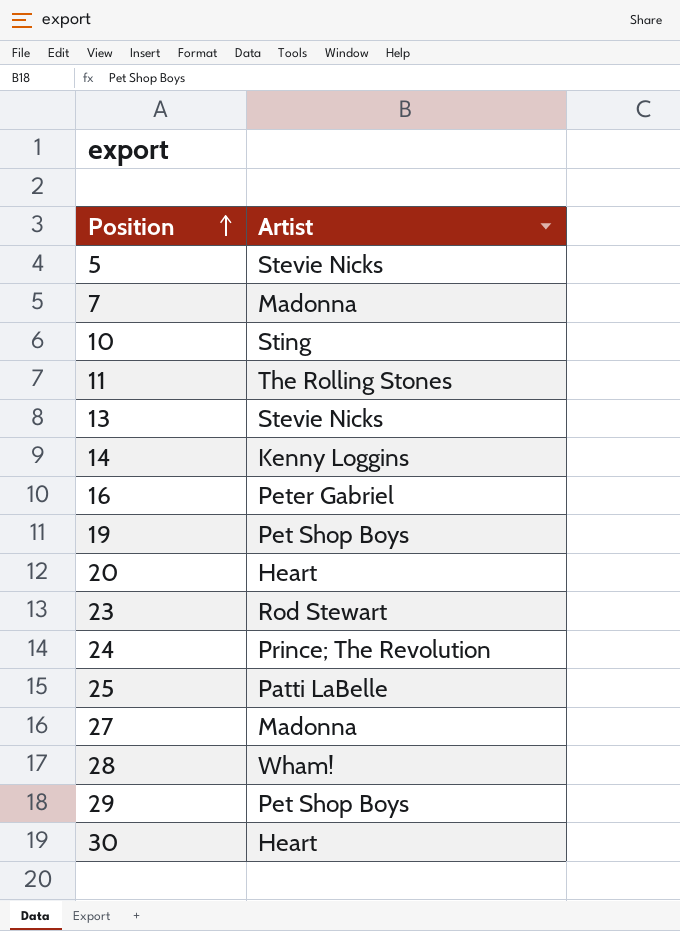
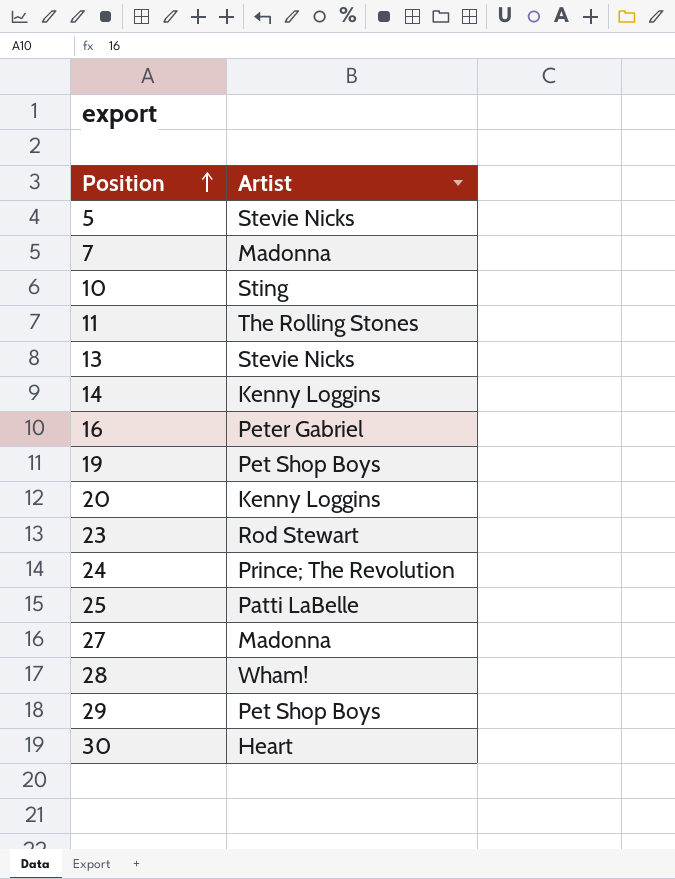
20 | Artist: Heart -> Kenny Loggins

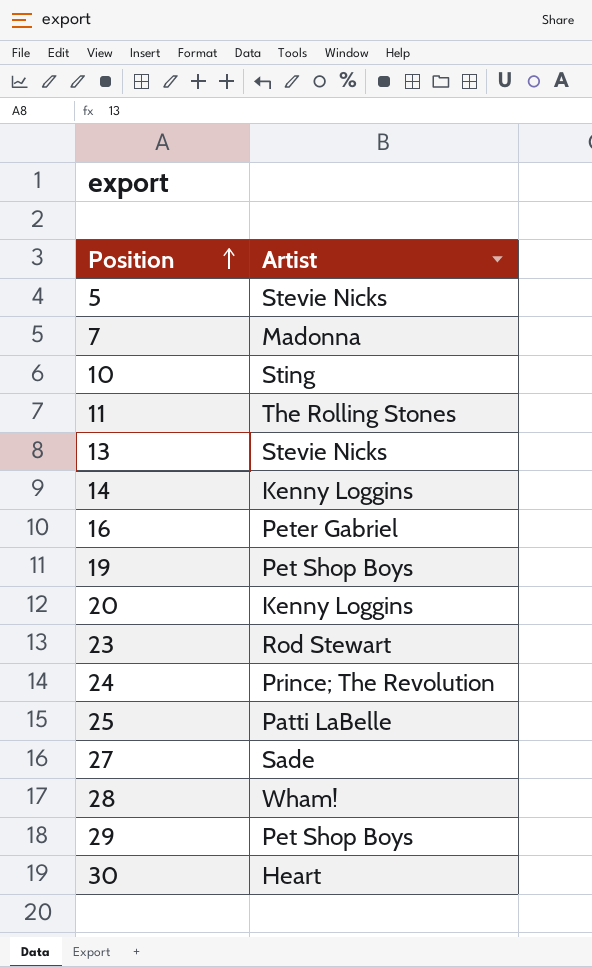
27 | Artist: Madonna -> Sade

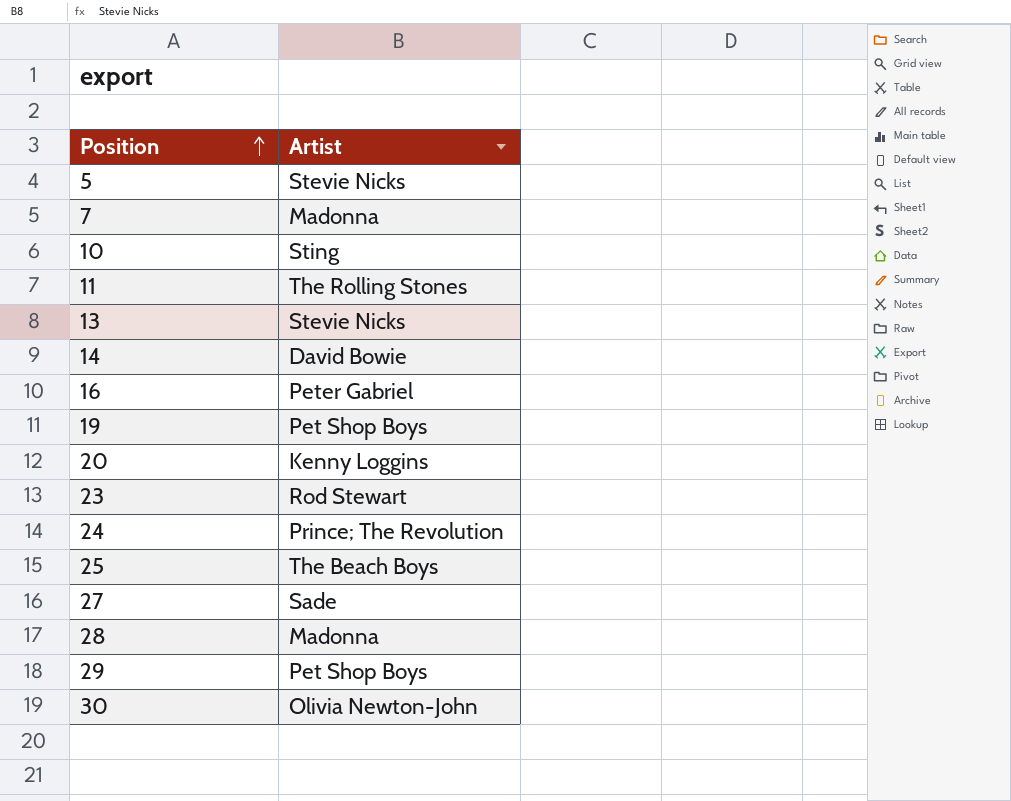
14 | Artist: Kenny Loggins -> David Bowie
25 | Artist: Patti LaBelle -> The Beach Boys
28 | Artist: Wham! -> Madonna
30 | Artist: Heart -> Olivia Newton-John

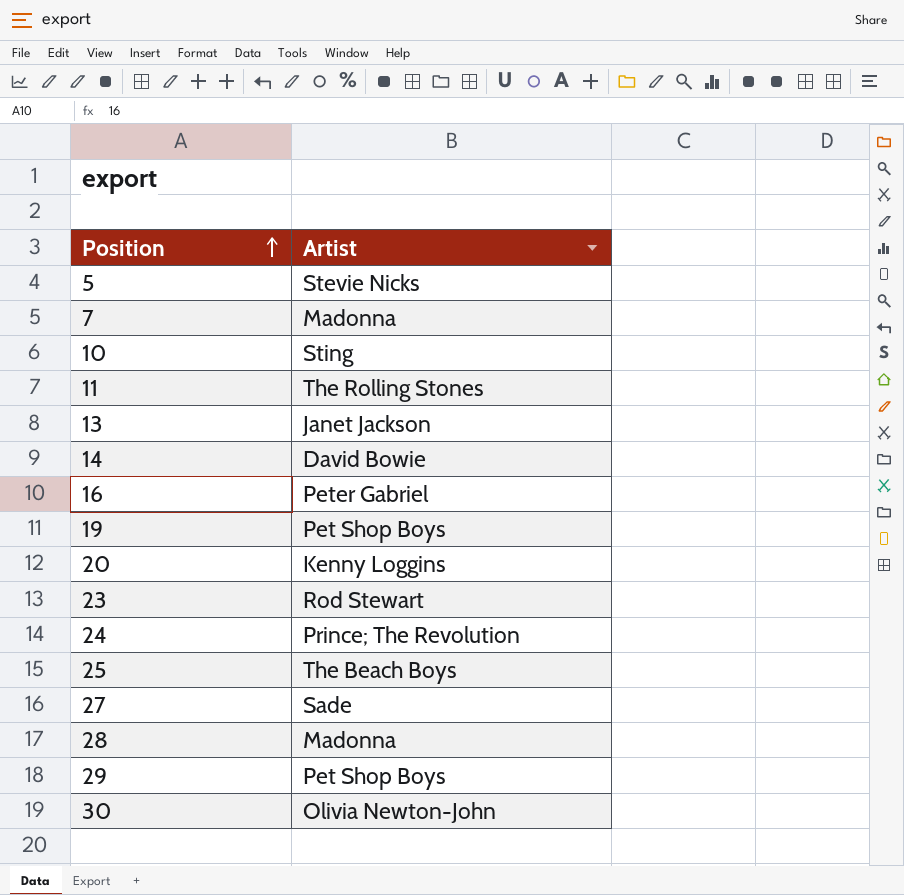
13 | Artist: Stevie Nicks -> Janet Jackson

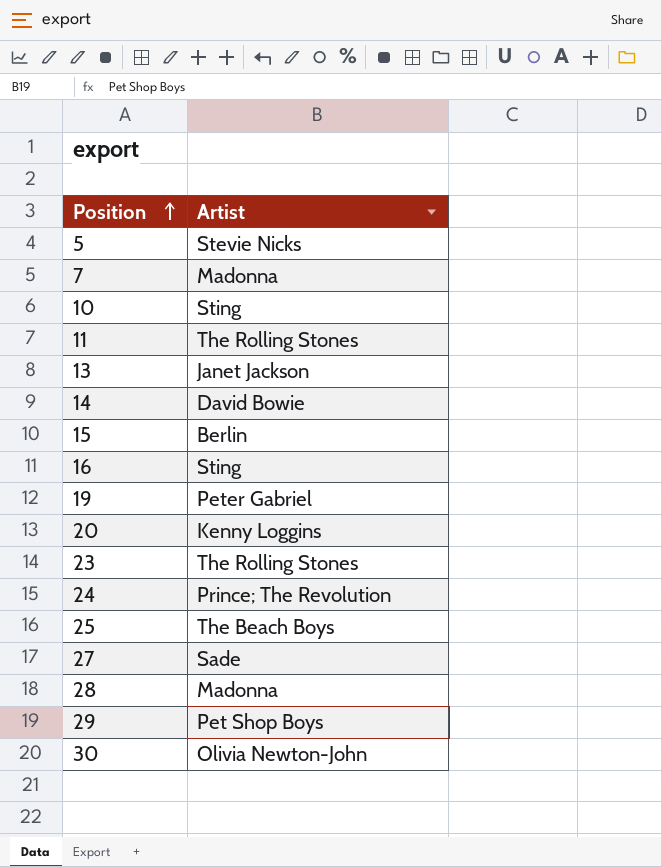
row 15: none -> Berlin
16 | Artist: Peter Gabriel -> Sting
19 | Artist: Pet Shop Boys -> Peter Gabriel
23 | Artist: Rod Stewart -> The Rolling Stones

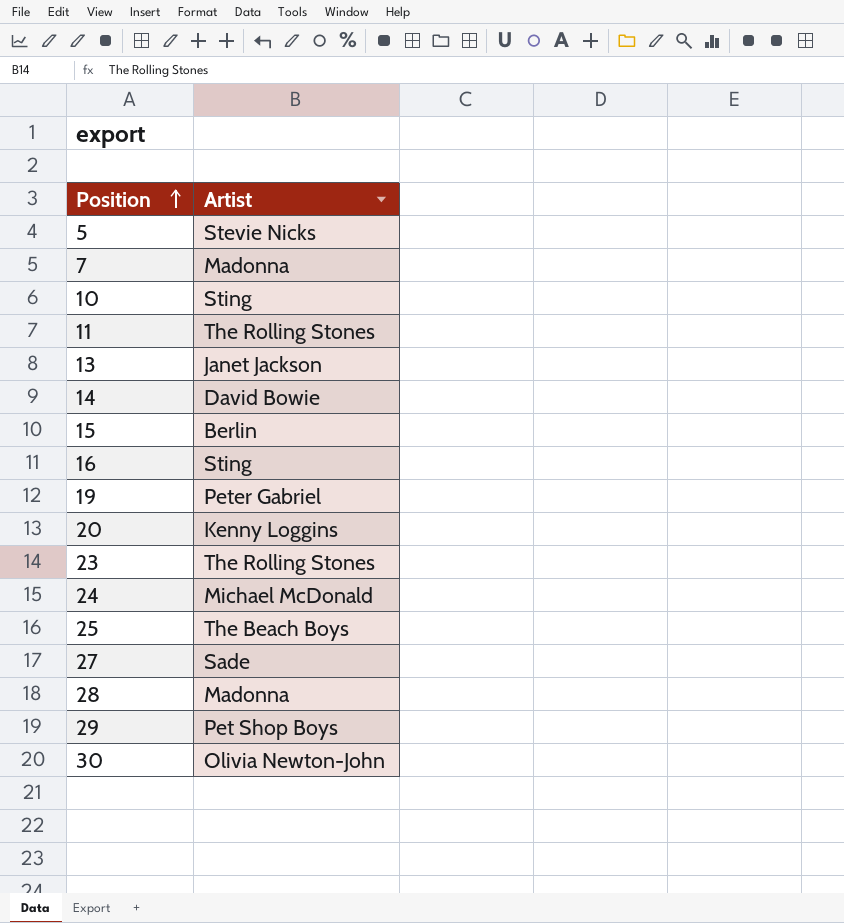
24 | Artist: Prince; The Revolution -> Michael McDonald

